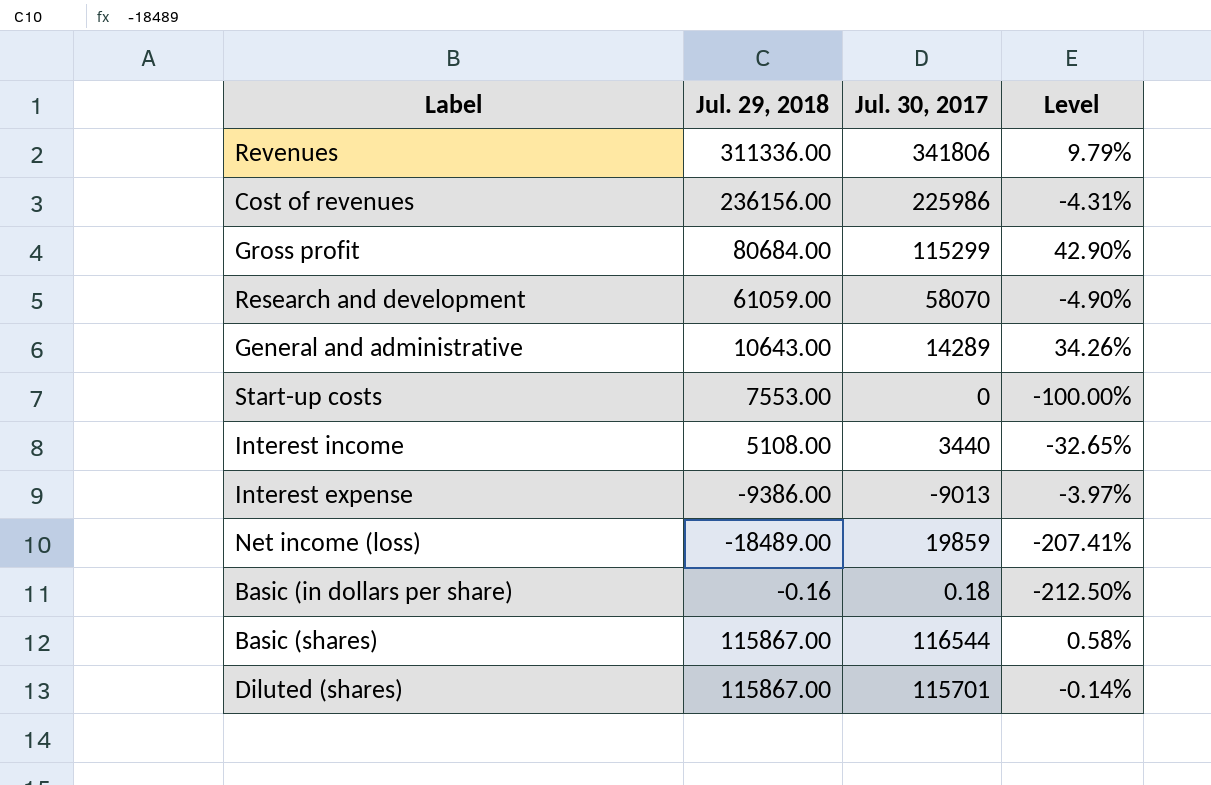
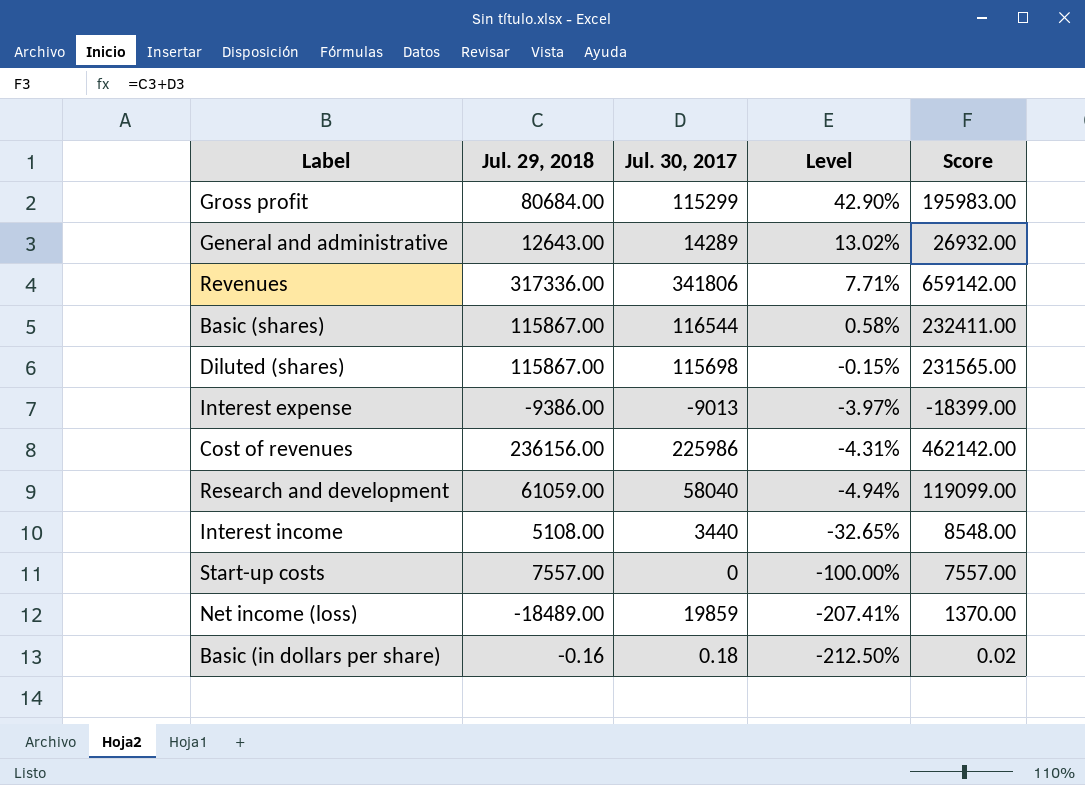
row order: none -> Level descending
column Score | formula: none -> [Jul. 29, 2018] + [Jul. 30, 2017]
General and administrative | Jul. 29, 2018: 10643.00 -> 12643.00
General and administrative | Level: 34.26% -> 13.02%
Revenues | Jul. 29, 2018: 311336.00 -> 317336.00
Revenues | Level: 9.79% -> 7.71%
Diluted (shares) | Jul. 30, 2017: 115701 -> 115698
Diluted (shares) | Level: -0.14% -> -0.15%
Research and development | Jul. 30, 2017: 58070 -> 58040
Research and development | Level: -4.90% -> -4.94%
Start-up costs | Jul. 29, 2018: 7553.00 -> 7557.00

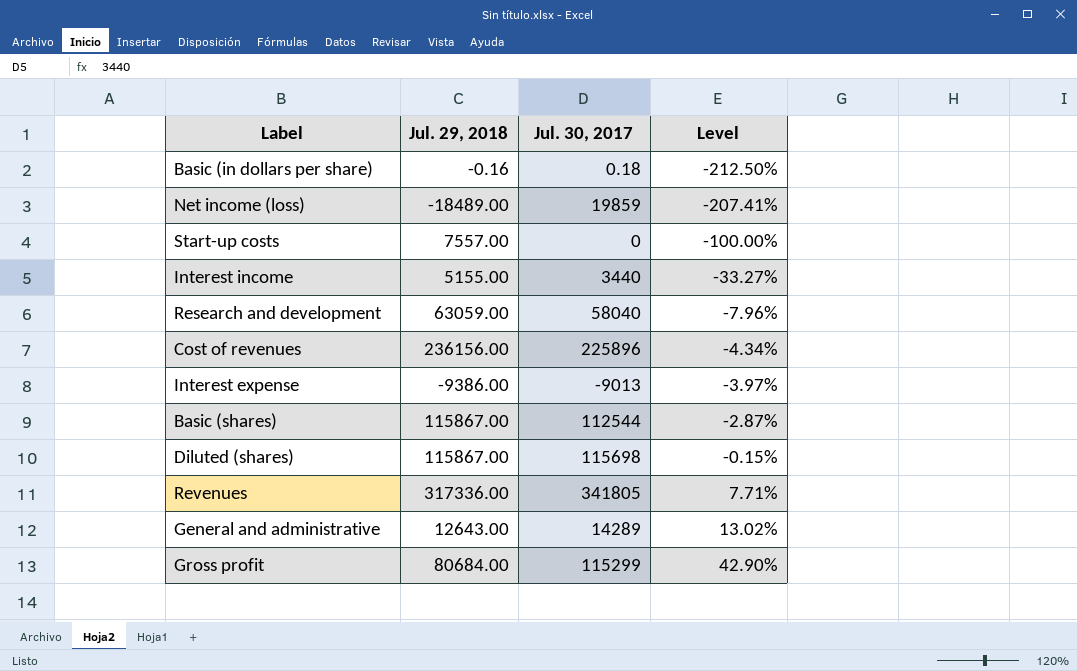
row order: Level descending -> Level ascending
column Score | formula: [Jul. 29, 2018] + [Jul. 30, 2017] -> none
Interest income | Jul. 29, 2018: 5108.00 -> 5155.00
Interest income | Level: -32.65% -> -33.27%
Research and development | Jul. 29, 2018: 61059.00 -> 63059.00
Research and development | Level: -4.94% -> -7.96%
Cost of revenues | Jul. 30, 2017: 225986 -> 225896
Cost of revenues | Level: -4.31% -> -4.34%
Basic (shares) | Jul. 30, 2017: 116544 -> 112544
Basic (shares) | Level: 0.58% -> -2.87%
Revenues | Jul. 30, 2017: 341806 -> 341805

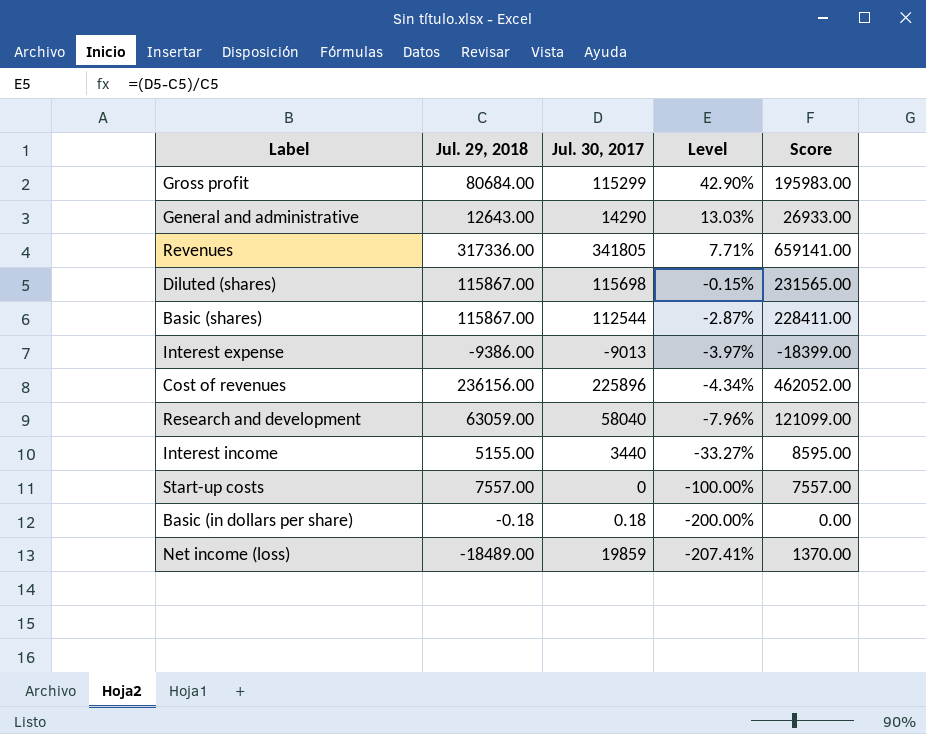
row order: Level ascending -> Level descending
column Score | formula: none -> [Jul. 29, 2018] + [Jul. 30, 2017]
General and administrative | Jul. 30, 2017: 14289 -> 14290
General and administrative | Level: 13.02% -> 13.03%
Basic (in dollars per share) | Jul. 29, 2018: -0.16 -> -0.18
Basic (in dollars per share) | Level: -212.50% -> -200.00%

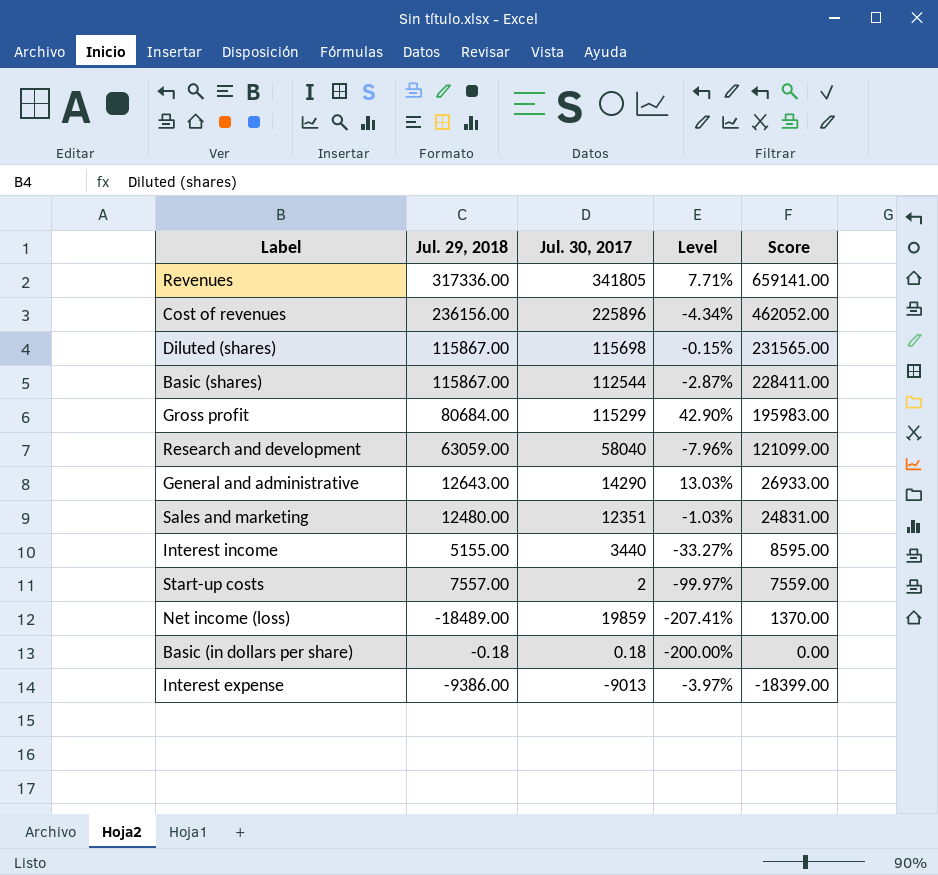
row order: Level descending -> Score descending
row Sales and marketing: none -> 12480.00 | 12351 | -1.03% | 24831.00
Start-up costs | Jul. 30, 2017: 0 -> 2
Start-up costs | Level: -100.00% -> -99.97%
Start-up costs | Score: 7557.00 -> 7559.00

